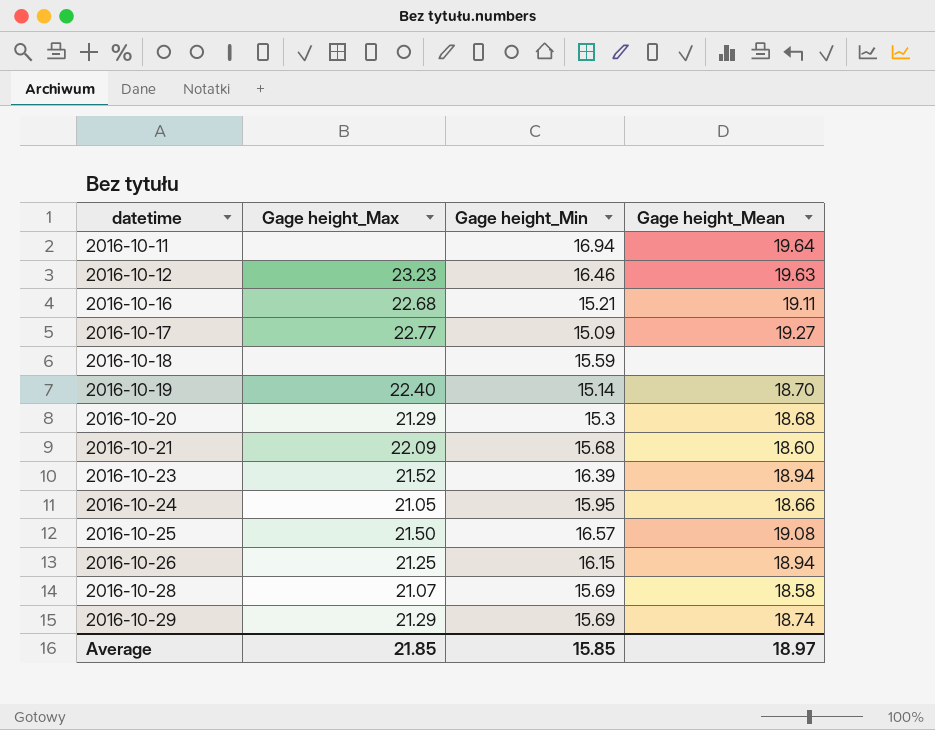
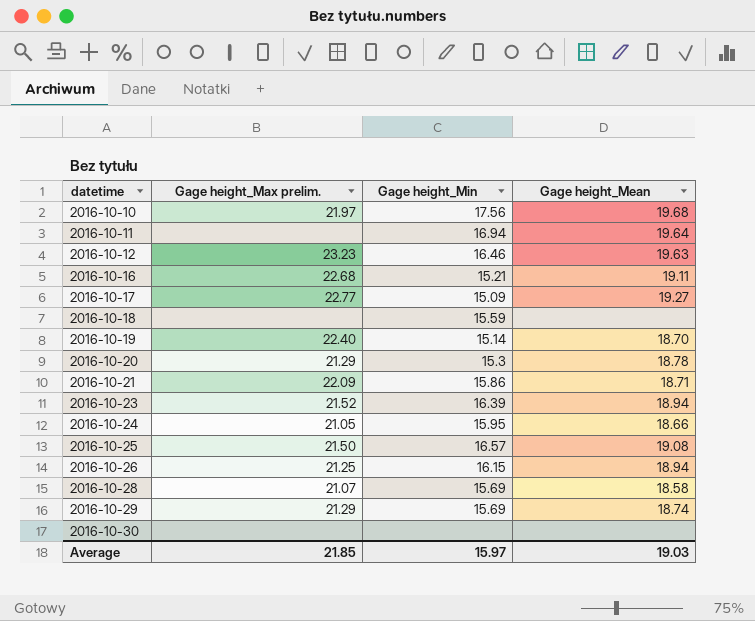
column name: Gage height_Max -> Gage height_Max prelim.
row 2016-10-10: none -> 21.97 | 17.56 | 19.68
2016-10-20 | Gage height_Mean: 18.68 -> 18.78
2016-10-21 | Gage height_Min: 15.68 -> 15.86
2016-10-21 | Gage height_Mean: 18.60 -> 18.71
row 2016-10-30: none -> none | none | none
Average | Gage height_Min: 15.85 -> 15.97
Average | Gage height_Mean: 18.97 -> 19.03

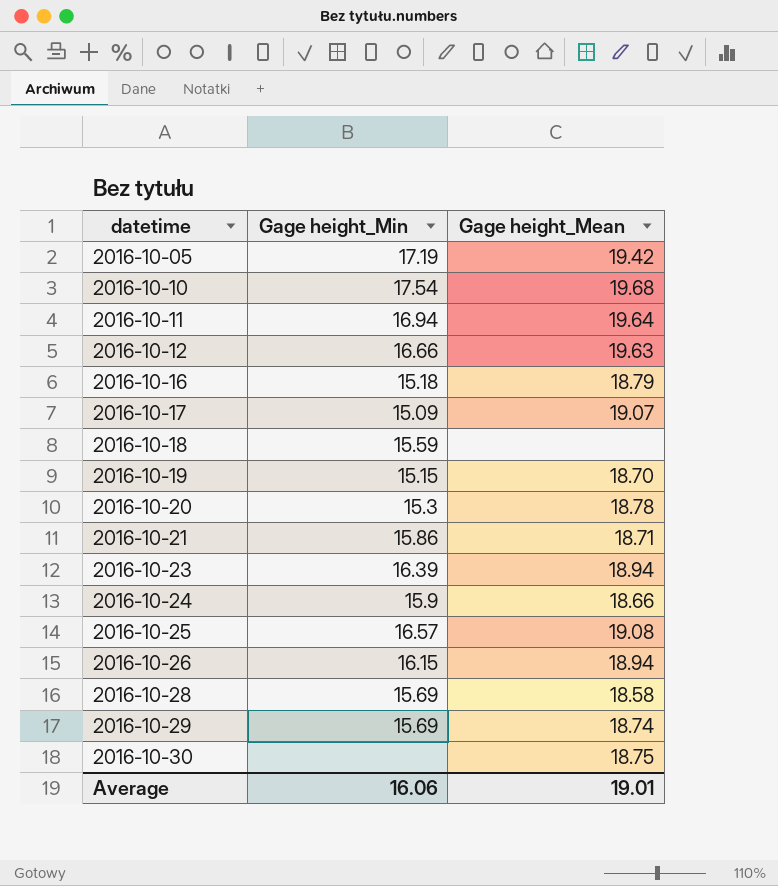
column Gage height_Max prelim. | position: 2 -> none
row 2016-10-05: none -> 17.19 | 19.42
2016-10-10 | Gage height_Min: 17.56 -> 17.54
2016-10-12 | Gage height_Min: 16.46 -> 16.66
2016-10-16 | Gage height_Min: 15.21 -> 15.18
2016-10-16 | Gage height_Mean: 19.11 -> 18.79
2016-10-17 | Gage height_Mean: 19.27 -> 19.07
2016-10-19 | Gage height_Min: 15.14 -> 15.15
2016-10-24 | Gage height_Min: 15.95 -> 15.9
2016-10-30 | Gage height_Mean: none -> 18.75
Average | Gage height_Min: 15.97 -> 16.06
Average | Gage height_Mean: 19.03 -> 19.01

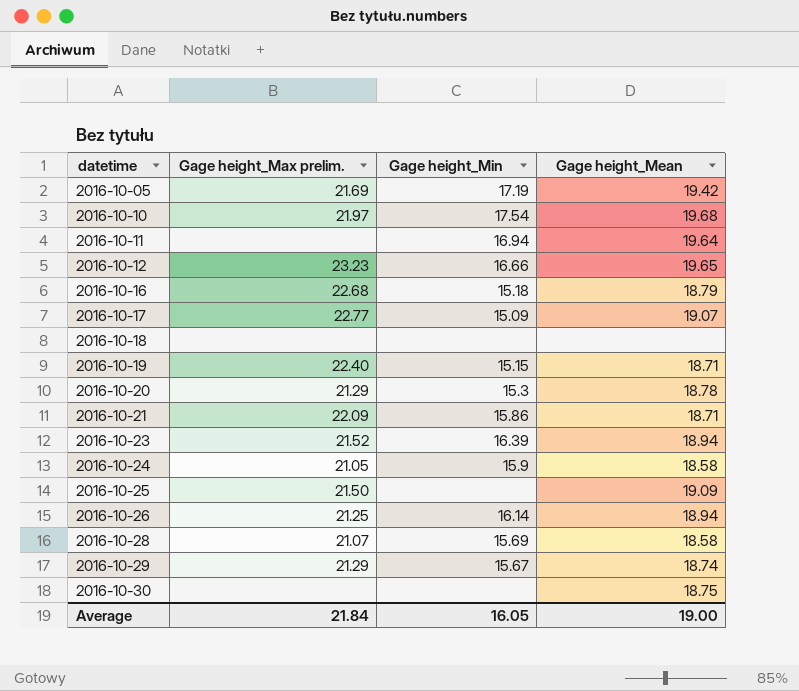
column Gage height_Max prelim. | position: none -> 2
2016-10-12 | Gage height_Mean: 19.63 -> 19.65
2016-10-18 | Gage height_Min: 15.59 -> none
2016-10-19 | Gage height_Mean: 18.70 -> 18.71
2016-10-24 | Gage height_Mean: 18.66 -> 18.58
2016-10-25 | Gage height_Min: 16.57 -> none
2016-10-25 | Gage height_Mean: 19.08 -> 19.09
2016-10-26 | Gage height_Min: 16.15 -> 16.14
2016-10-29 | Gage height_Min: 15.69 -> 15.67
Average | Gage height_Min: 16.06 -> 16.05
Average | Gage height_Mean: 19.01 -> 19.00

